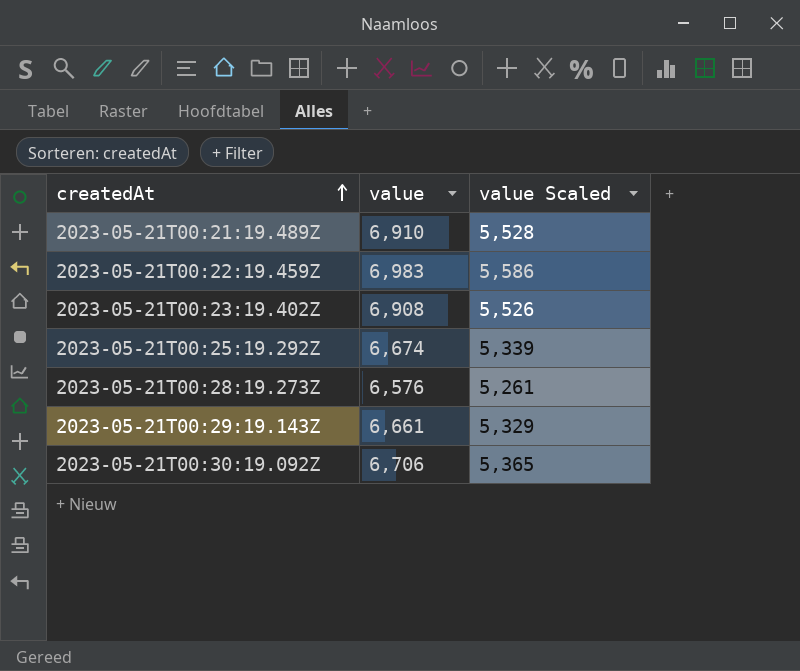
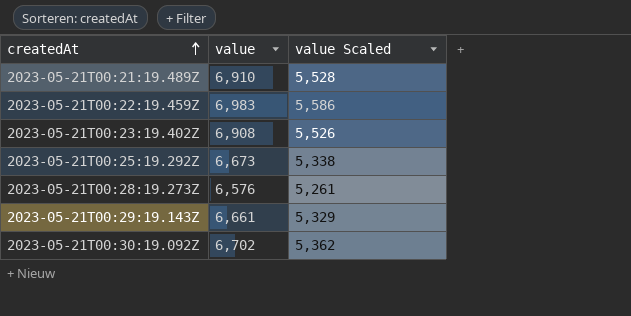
2023-05-21T00:25:19.292Z | value: 6,674 -> 6,673
2023-05-21T00:25:19.292Z | value Scaled: 5,339 -> 5,338
2023-05-21T00:30:19.092Z | value: 6,706 -> 6,702
2023-05-21T00:30:19.092Z | value Scaled: 5,365 -> 5,362

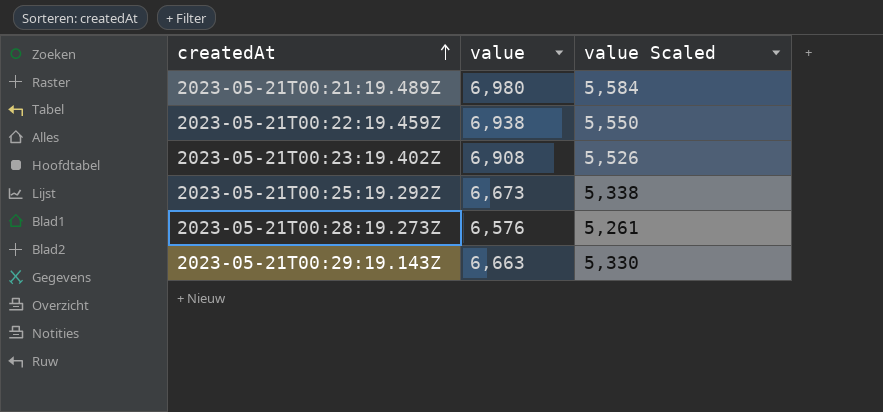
row 2023-05-21T00:30:19.092Z: 6,702 | 5,362 -> none
2023-05-21T00:21:19.489Z | value: 6,910 -> 6,980
2023-05-21T00:21:19.489Z | value Scaled: 5,528 -> 5,584
2023-05-21T00:22:19.459Z | value: 6,983 -> 6,938
2023-05-21T00:22:19.459Z | value Scaled: 5,586 -> 5,550
2023-05-21T00:29:19.143Z | value: 6,661 -> 6,663
2023-05-21T00:29:19.143Z | value Scaled: 5,329 -> 5,330

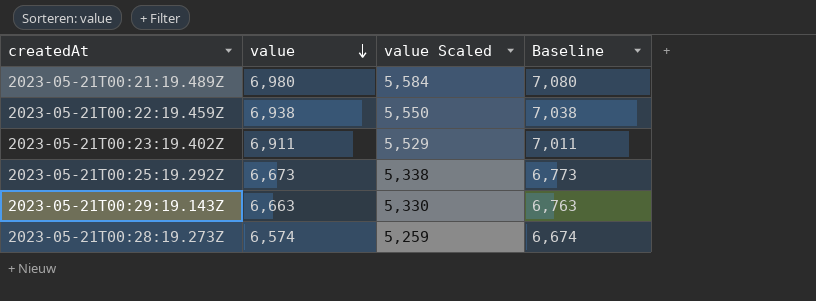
row order: createdAt ascending -> value descending
column Baseline | formula: none -> [value] + 100
2023-05-21T00:23:19.402Z | value: 6,908 -> 6,911
2023-05-21T00:23:19.402Z | value Scaled: 5,526 -> 5,529
2023-05-21T00:28:19.273Z | value: 6,576 -> 6,574
2023-05-21T00:28:19.273Z | value Scaled: 5,261 -> 5,259

